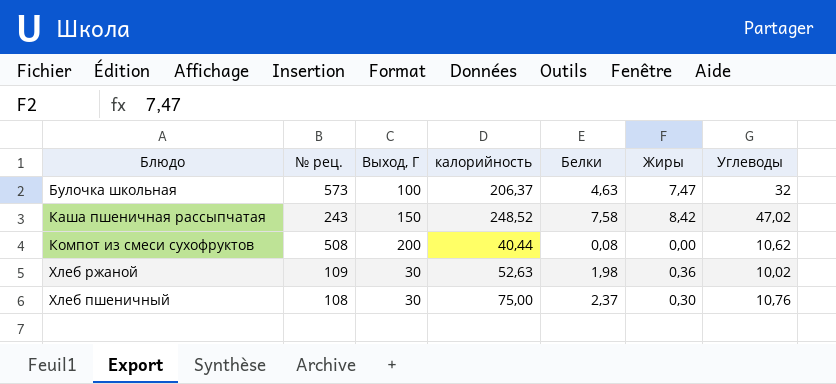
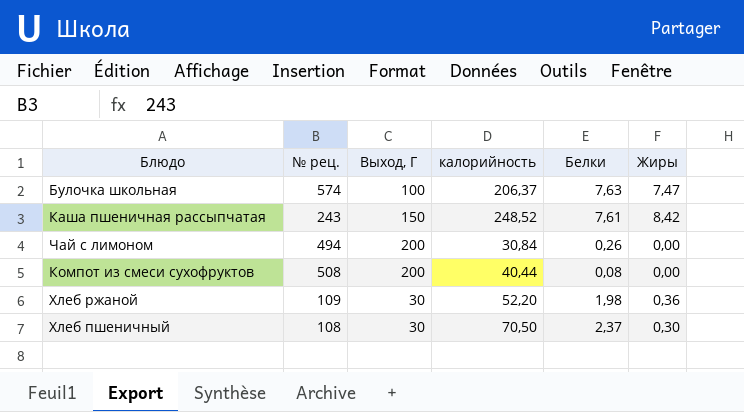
column Углеводы | position: 7 -> none
Булочка школьная | № рец.: 573 -> 574
Булочка школьная | Белки: 4,63 -> 7,63
Каша пшеничная рассыпчатая | Белки: 7,58 -> 7,61
row Чай с лимоном: none -> 494 | 200 | 30,84 | 0,26 | 0,00
Хлеб ржаной | калорийность: 52,63 -> 52,20
Хлеб пшеничный | калорийность: 75,00 -> 70,50

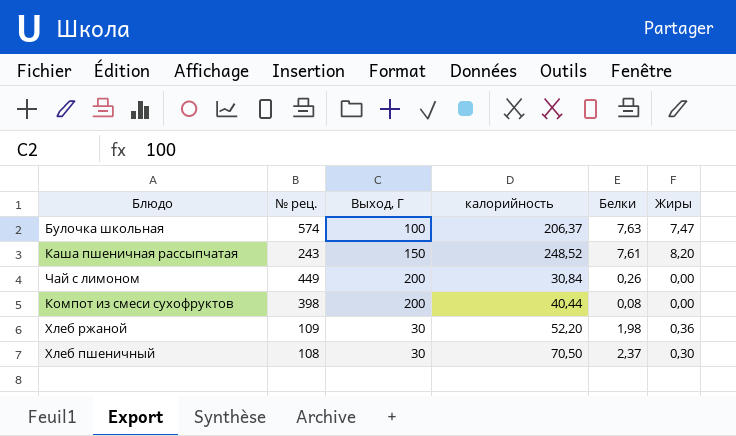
Каша пшеничная рассыпчатая | Жиры: 8,42 -> 8,20
Чай с лимоном | № рец.: 494 -> 449
Компот из смеси сухофруктов | № рец.: 508 -> 398

